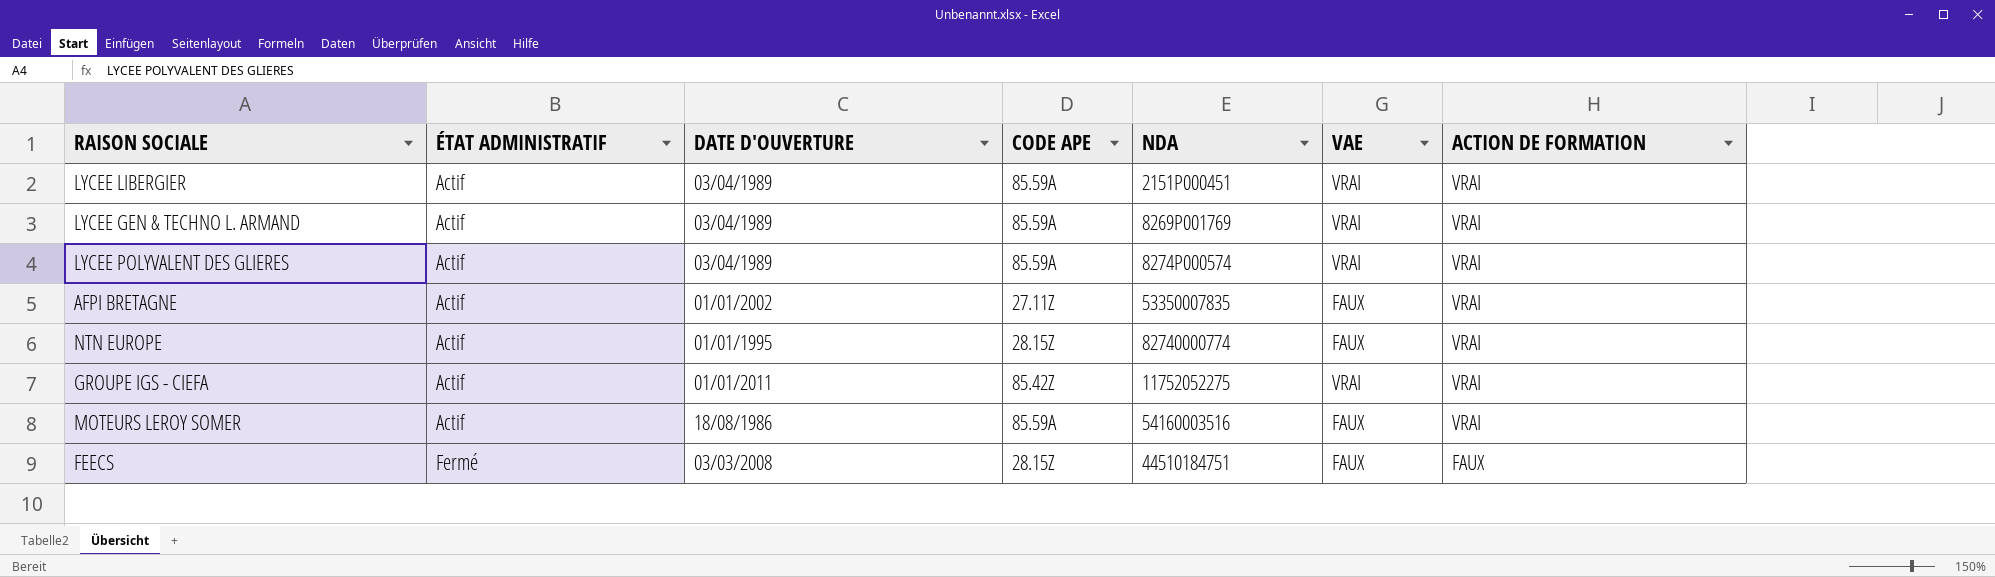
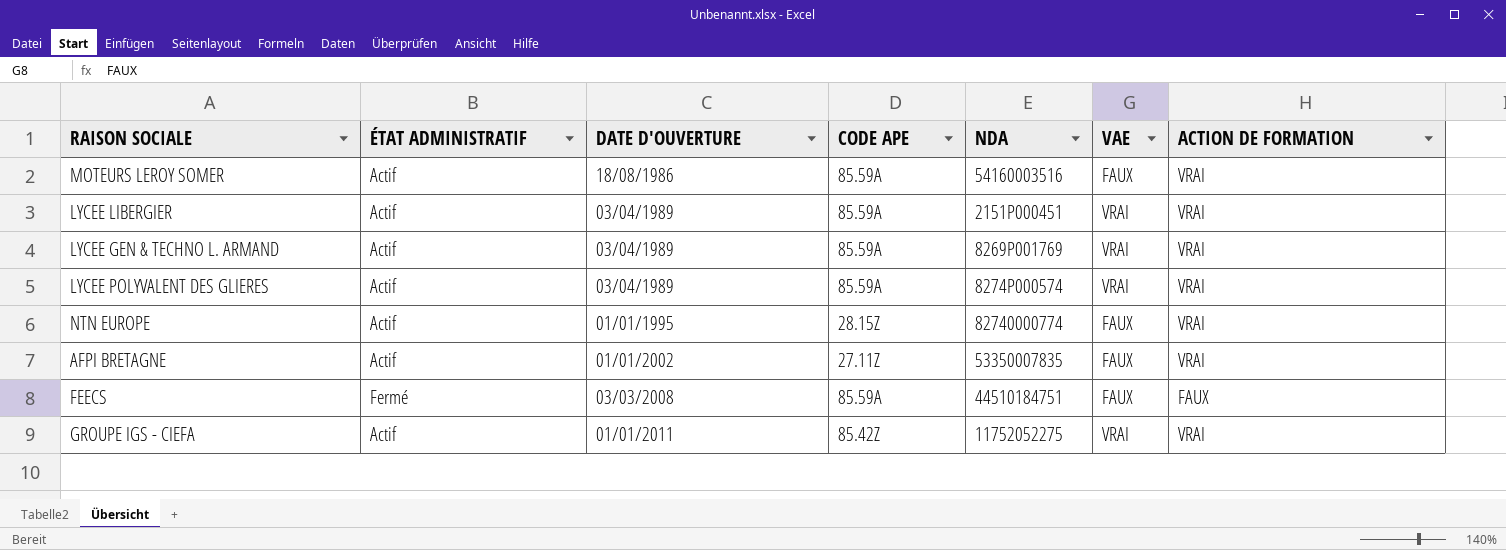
row order: ÉTAT ADMINISTRATIF ascending -> DATE D'OUVERTURE ascending
FEECS | CODE APE: 28.15Z -> 85.59A

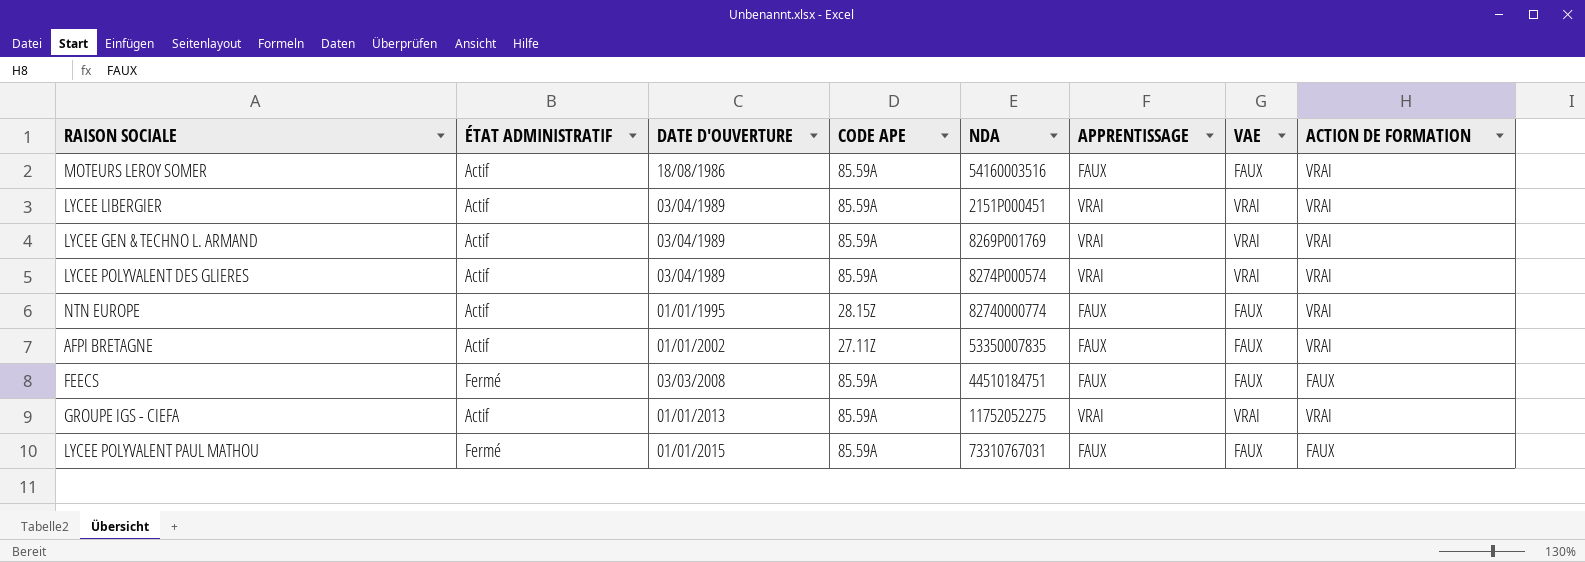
column APPRENTISSAGE | position: none -> 6
GROUPE IGS - CIEFA | DATE D'OUVERTURE: 01/01/2011 -> 01/01/2013
GROUPE IGS - CIEFA | CODE APE: 85.42Z -> 85.59A
row LYCEE POLYVALENT PAUL MATHOU: none -> Fermé | 01/01/2015 | 85.59A | 73310767031 | FAUX | FAUX | FAUX

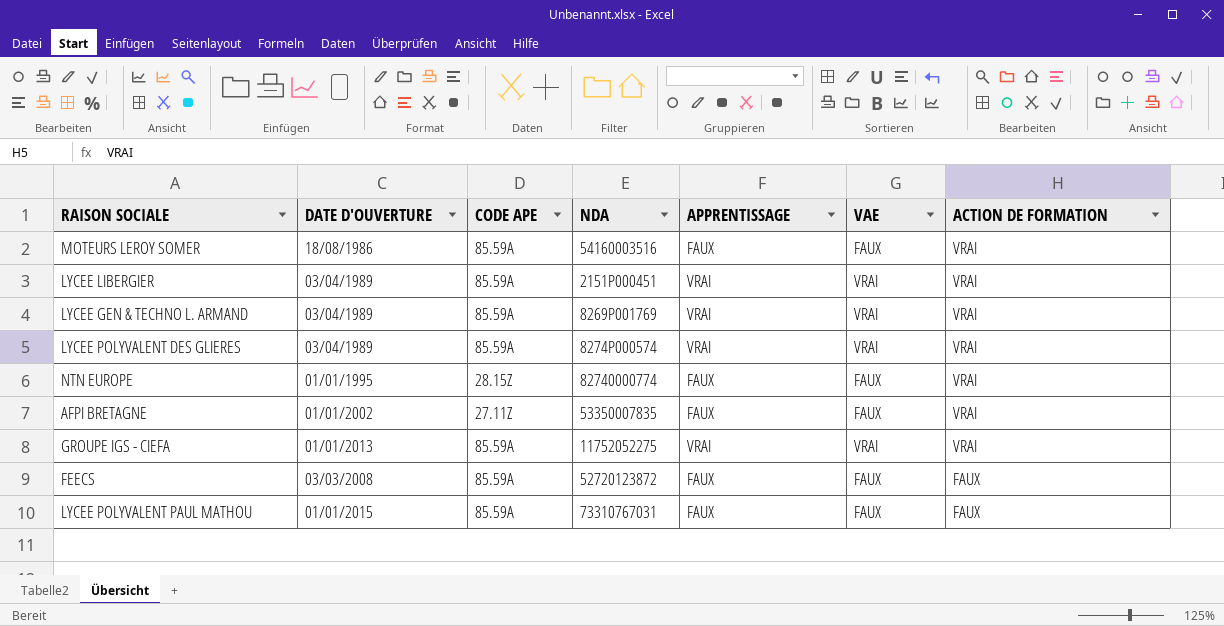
row order: DATE D'OUVERTURE ascending -> ACTION DE FORMATION descending
column ÉTAT ADMINISTRATIF | position: 2 -> none
FEECS | NDA: 44510184751 -> 52720123872

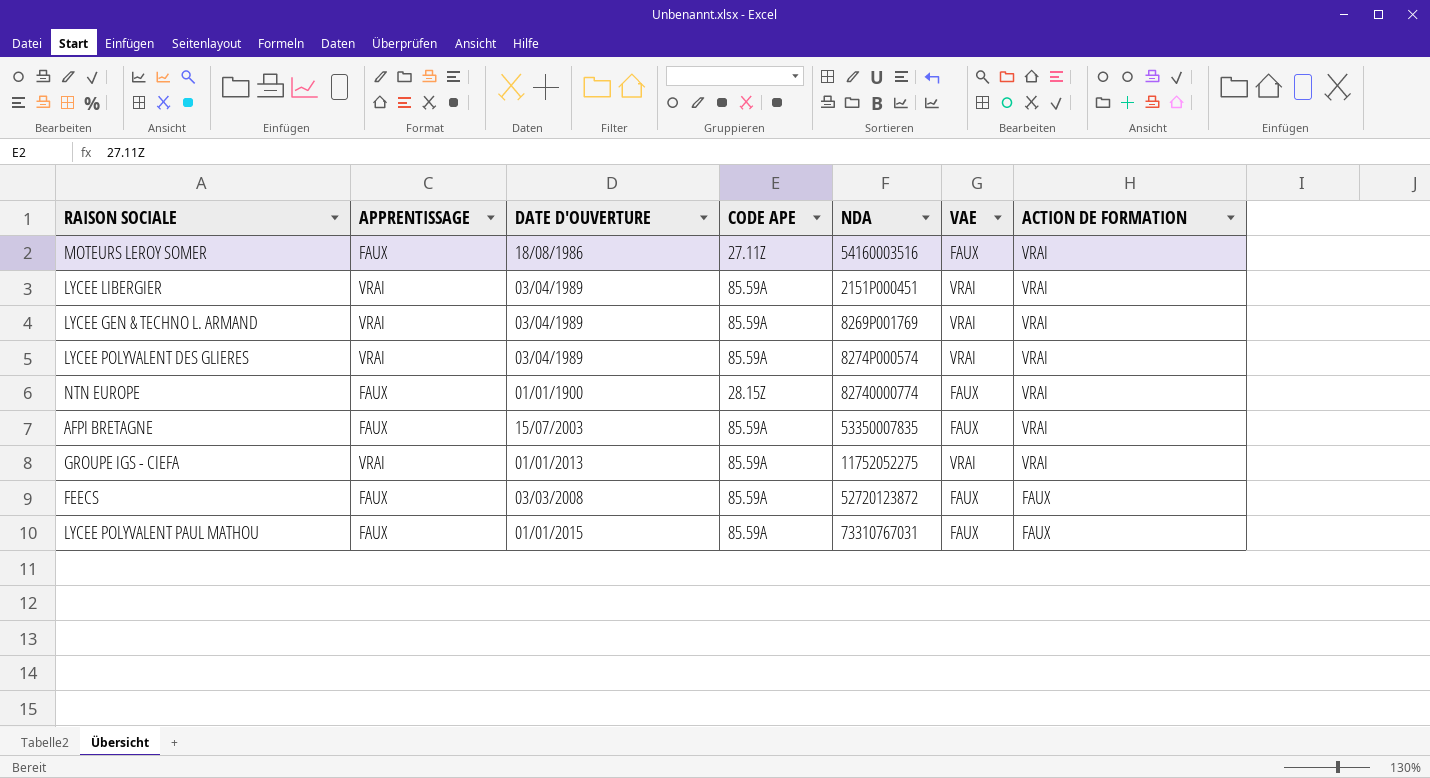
column APPRENTISSAGE | position: 5 -> 2
MOTEURS LEROY SOMER | CODE APE: 85.59A -> 27.11Z
NTN EUROPE | DATE D'OUVERTURE: 01/01/1995 -> 01/01/1900
AFPI BRETAGNE | DATE D'OUVERTURE: 01/01/2002 -> 15/07/2003
AFPI BRETAGNE | CODE APE: 27.11Z -> 85.59A

